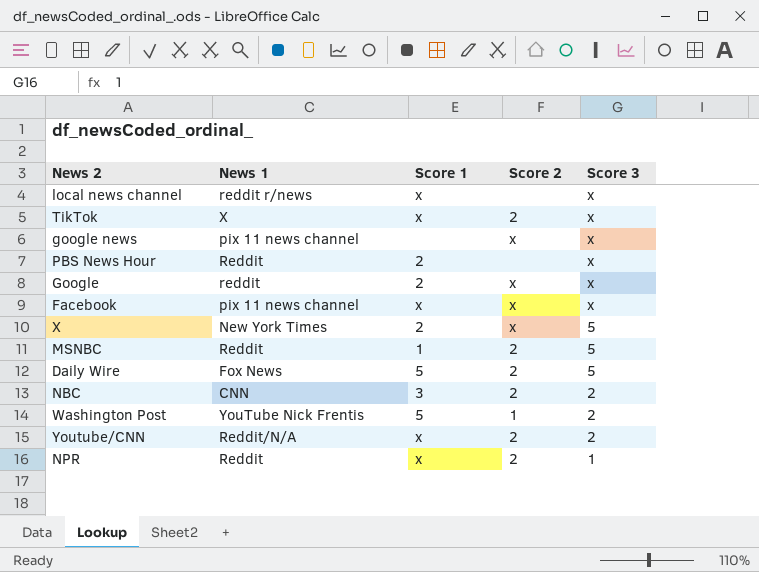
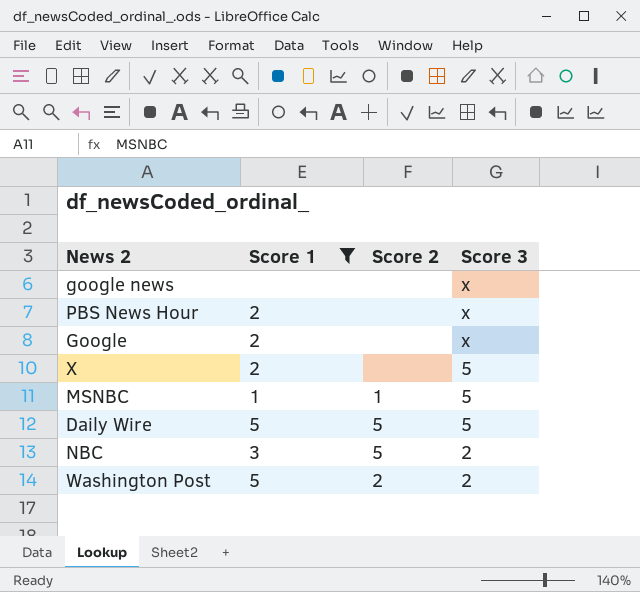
filter: none -> Score 1 != x
column News 1 | position: 2 -> none
google news | Score 2: x -> none
Google | Score 2: x -> none
X | Score 2: x -> none
MSNBC | Score 2: 2 -> 1
Daily Wire | Score 2: 2 -> 5
NBC | Score 2: 2 -> 5
Washington Post | Score 2: 1 -> 2

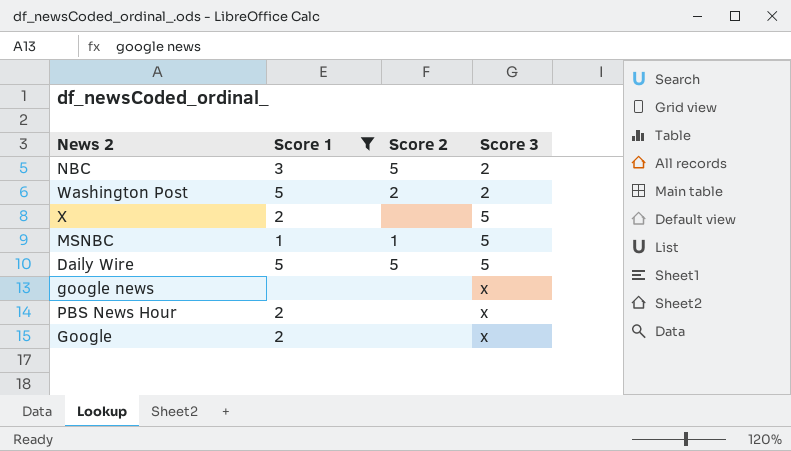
row order: Score 3 descending -> Score 3 ascending

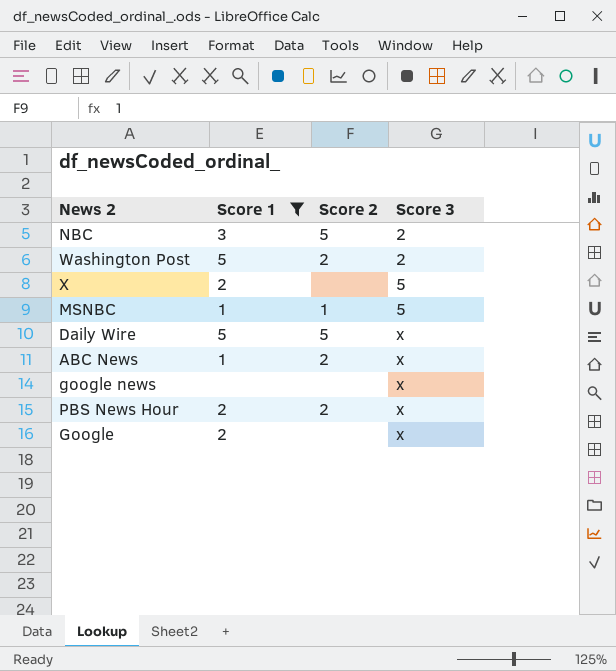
Daily Wire | Score 3: 5 -> x
row ABC News: none -> 1 | 2 | x
PBS News Hour | Score 2: none -> 2

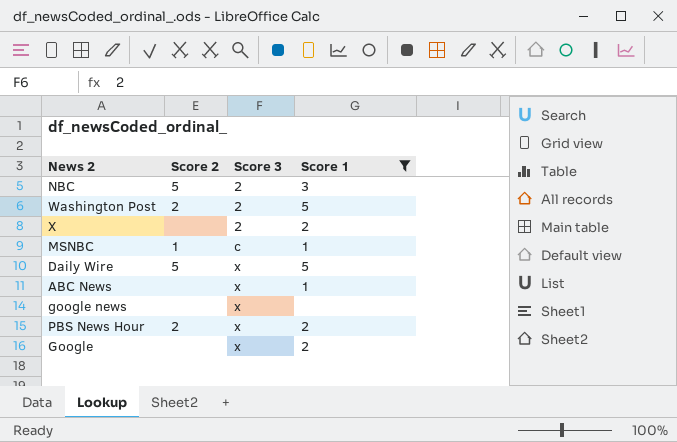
column Score 1 | position: 2 -> 4
X | Score 3: 5 -> 2
MSNBC | Score 3: 5 -> c
ABC News | Score 2: 2 -> none

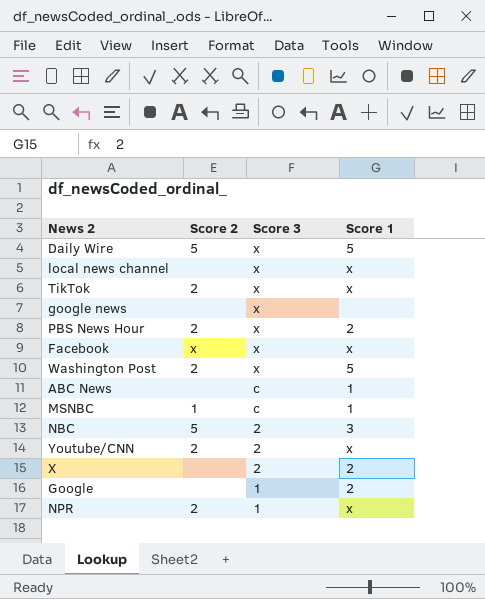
filter: Score 1 != x -> none
row order: Score 3 ascending -> Score 3 descending
Washington Post | Score 3: 2 -> x
ABC News | Score 3: x -> c
Google | Score 3: x -> 1

